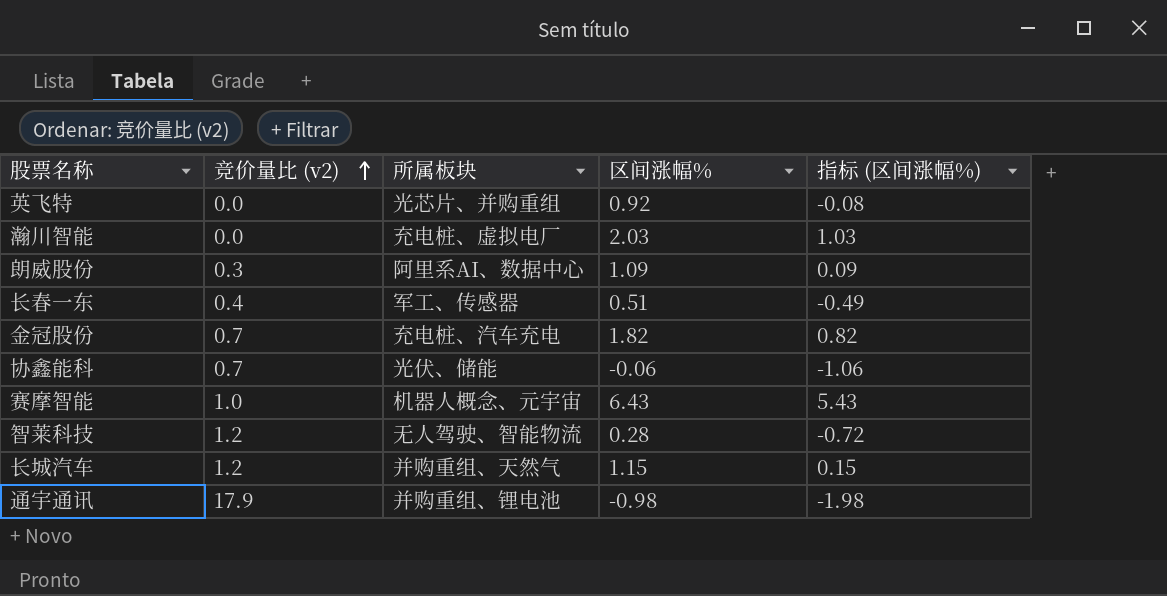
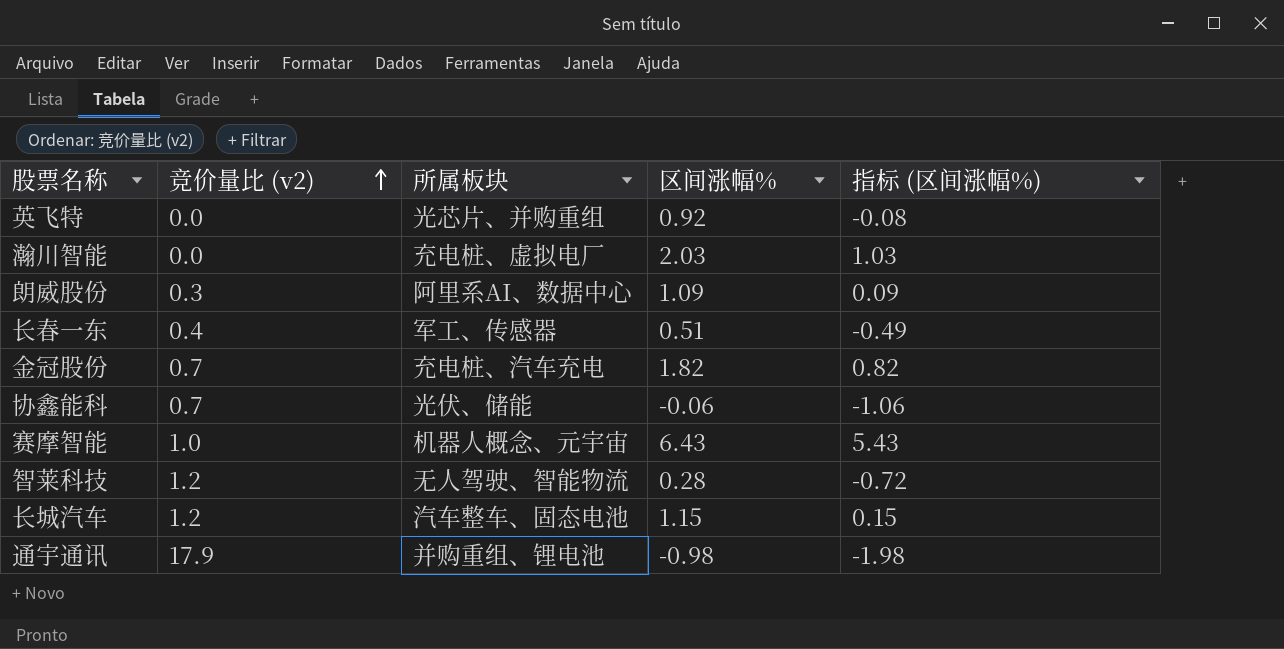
长城汽车 | 所属板块: 并购重组、天然气 -> 汽车整车、固态电池

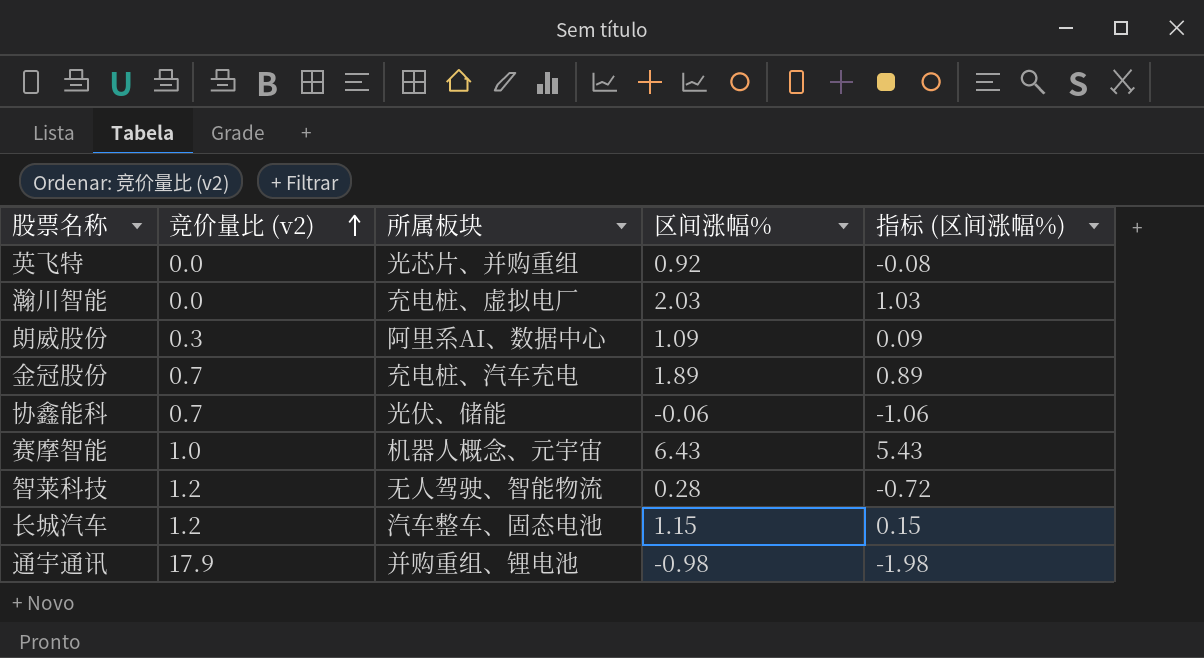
row 长春一东: 0.4 | 军工、传感器 | 0.51 | -0.49 -> none
金冠股份 | 区间涨幅%: 1.82 -> 1.89
金冠股份 | 指标 (区间涨幅%): 0.82 -> 0.89

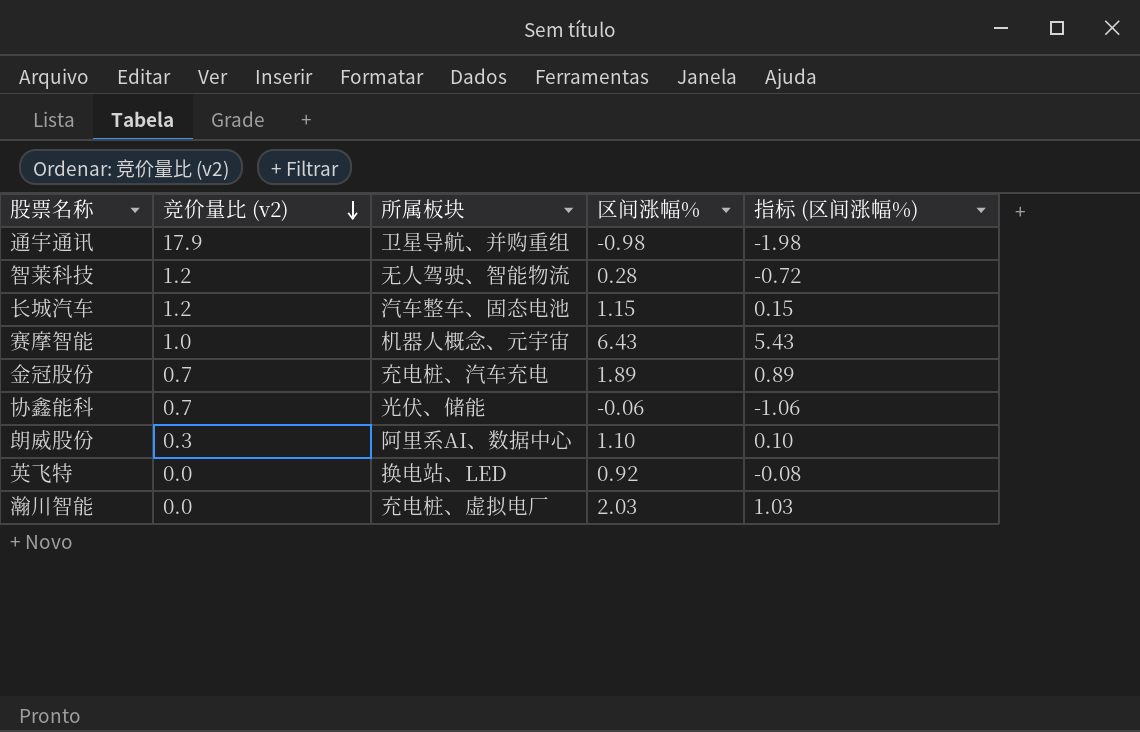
row order: 竞价量比 (v2) ascending -> 竞价量比 (v2) descending
通宇通讯 | 所属板块: 并购重组、锂电池 -> 卫星导航、并购重组
朗威股份 | 区间涨幅%: 1.09 -> 1.10
朗威股份 | 指标 (区间涨幅%): 0.09 -> 0.10
英飞特 | 所属板块: 光芯片、并购重组 -> 换电站、LED

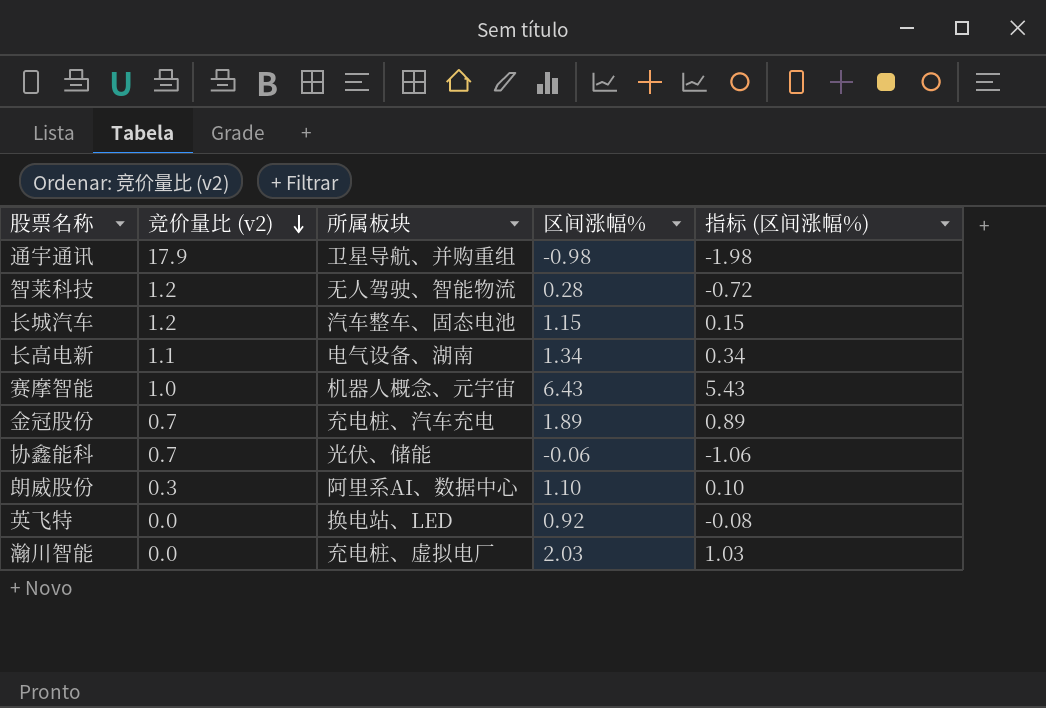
row 长高电新: none -> 1.1 | 电气设备、湖南 | 1.34 | 0.34

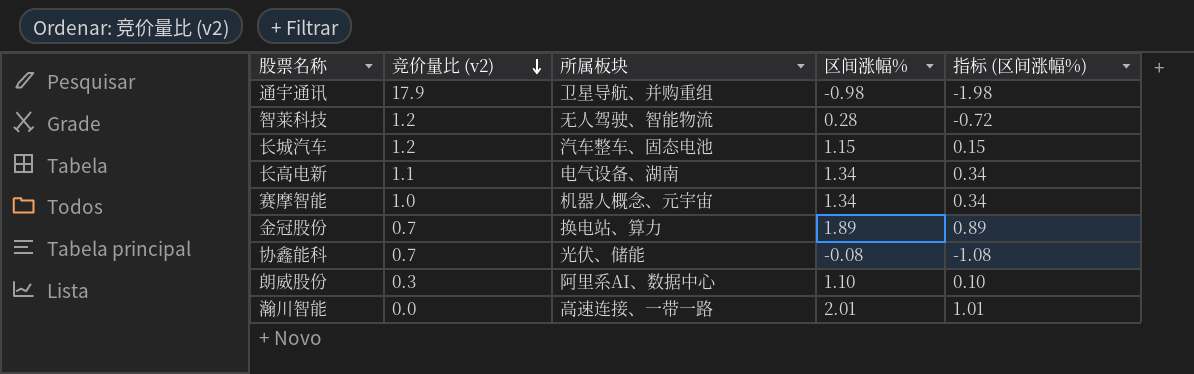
row 英飞特: 0.0 | 换电站、LED | 0.92 | -0.08 -> none
赛摩智能 | 区间涨幅%: 6.43 -> 1.34
赛摩智能 | 指标 (区间涨幅%): 5.43 -> 0.34
金冠股份 | 所属板块: 充电桩、汽车充电 -> 换电站、算力
协鑫能科 | 区间涨幅%: -0.06 -> -0.08
协鑫能科 | 指标 (区间涨幅%): -1.06 -> -1.08
瀚川智能 | 所属板块: 充电桩、虚拟电厂 -> 高速连接、一带一路
瀚川智能 | 区间涨幅%: 2.03 -> 2.01
瀚川智能 | 指标 (区间涨幅%): 1.03 -> 1.01

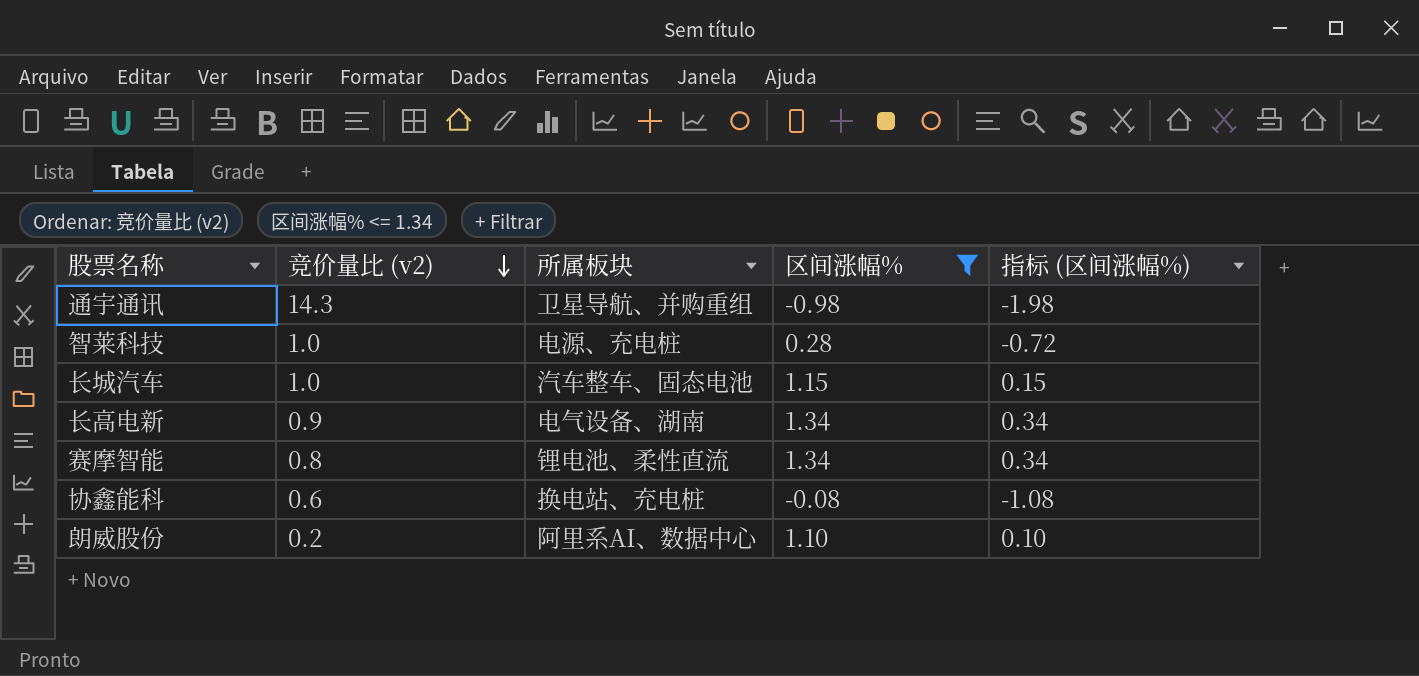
filter: none -> 区间涨幅% <= 1.34
通宇通讯 | 竞价量比 (v2): 17.9 -> 14.3
智莱科技 | 竞价量比 (v2): 1.2 -> 1.0
智莱科技 | 所属板块: 无人驾驶、智能物流 -> 电源、充电桩
长城汽车 | 竞价量比 (v2): 1.2 -> 1.0
长高电新 | 竞价量比 (v2): 1.1 -> 0.9
赛摩智能 | 竞价量比 (v2): 1.0 -> 0.8
赛摩智能 | 所属板块: 机器人概念、元宇宙 -> 锂电池、柔性直流
协鑫能科 | 竞价量比 (v2): 0.7 -> 0.6
协鑫能科 | 所属板块: 光伏、储能 -> 换电站、充电桩
朗威股份 | 竞价量比 (v2): 0.3 -> 0.2

